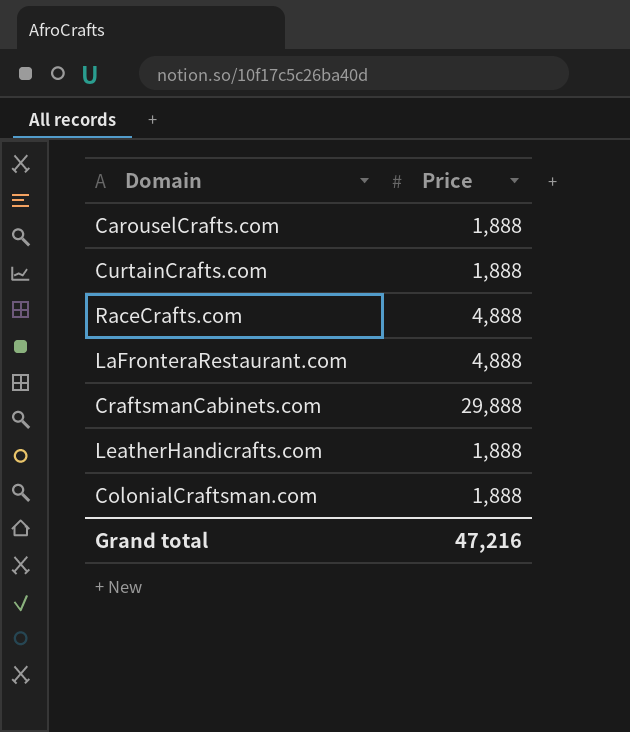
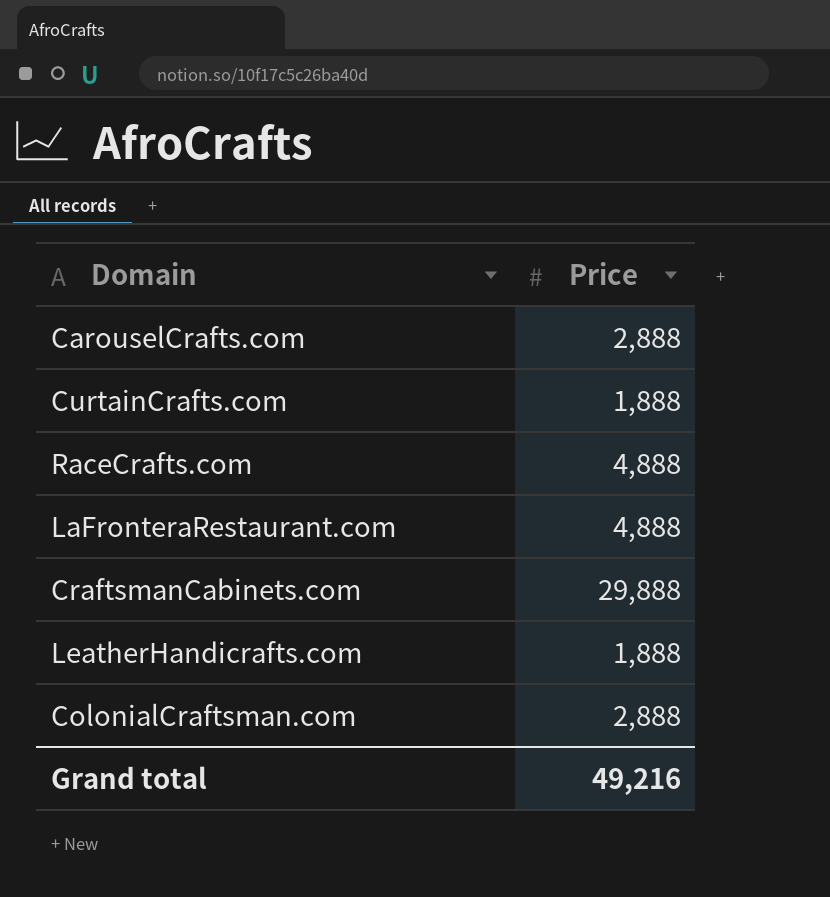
CarouselCrafts.com | Price: 1,888 -> 2,888
ColonialCraftsman.com | Price: 1,888 -> 2,888
Grand total | Price: 47,216 -> 49,216

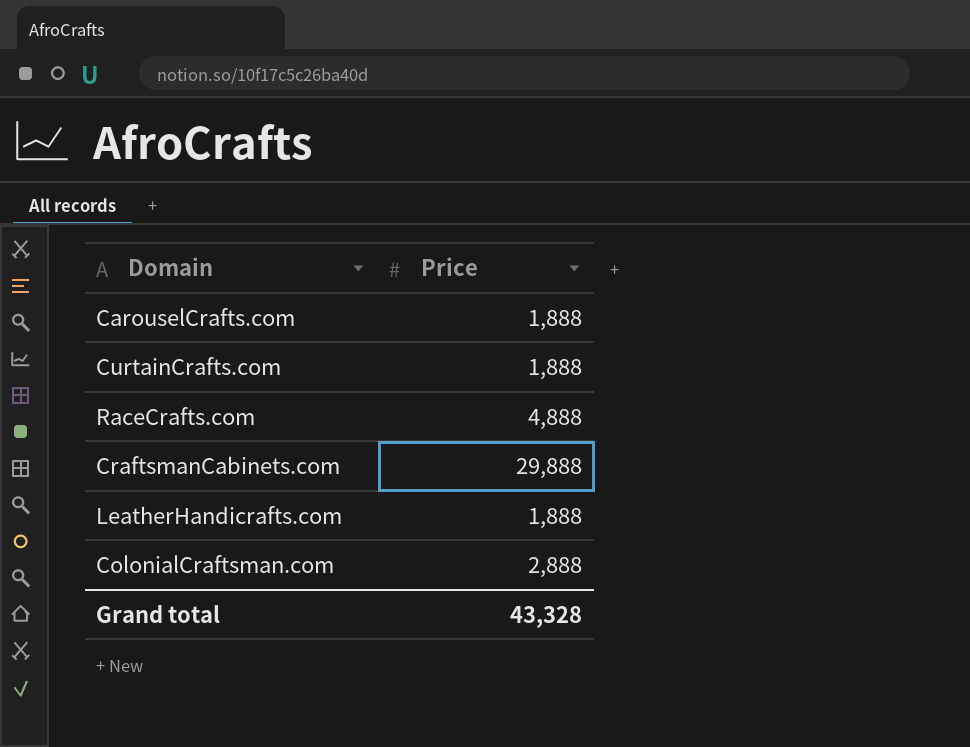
row LaFronteraRestaurant.com: 4,888 -> none
CarouselCrafts.com | Price: 2,888 -> 1,888
Grand total | Price: 49,216 -> 43,328

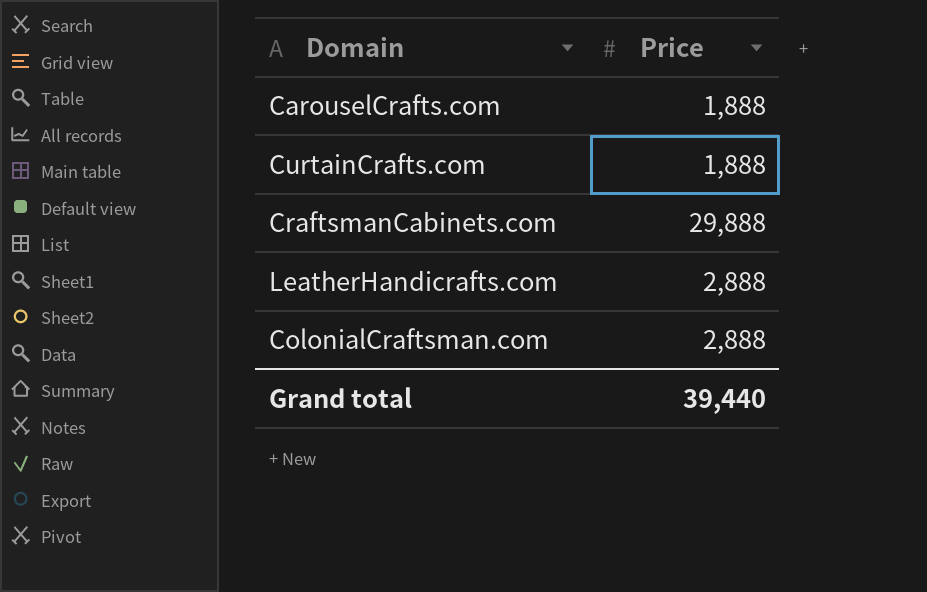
row RaceCrafts.com: 4,888 -> none
LeatherHandicrafts.com | Price: 1,888 -> 2,888
Grand total | Price: 43,328 -> 39,440

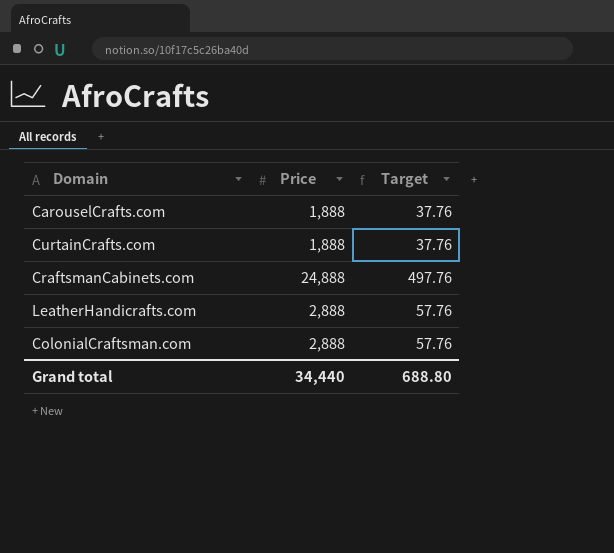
column Target | formula: none -> [Price] * 0.02
CraftsmanCabinets.com | Price: 29,888 -> 24,888
Grand total | Price: 39,440 -> 34,440

